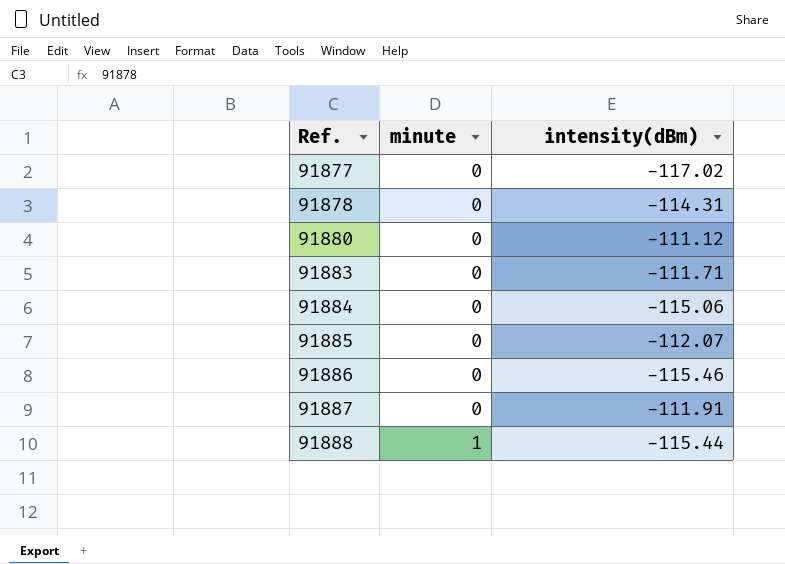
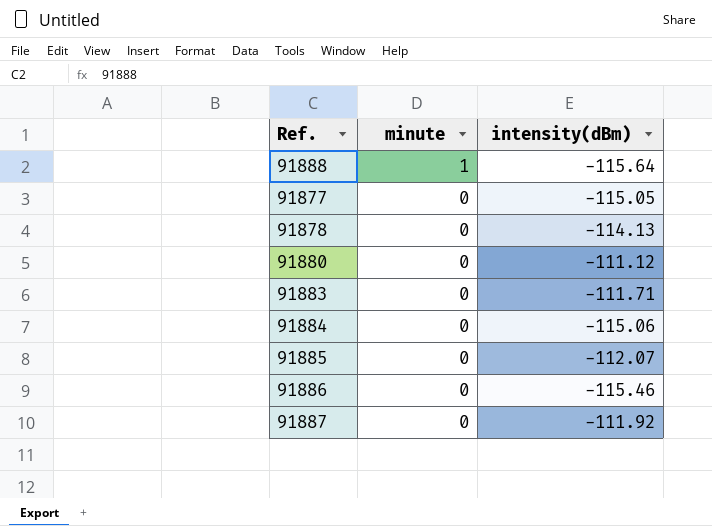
row order: Ref. ascending -> minute descending
91888 | intensity(dBm): -115.44 -> -115.64
91877 | intensity(dBm): -117.02 -> -115.05
91878 | intensity(dBm): -114.31 -> -114.13
91887 | intensity(dBm): -111.91 -> -111.92

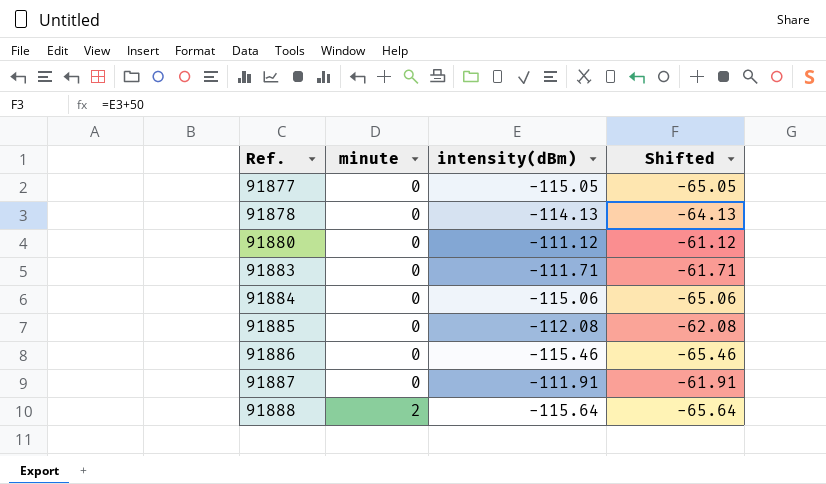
row order: minute descending -> Ref. ascending
column Shifted | formula: none -> [intensity(dBm)] + 50
91885 | intensity(dBm): -112.07 -> -112.08
91887 | intensity(dBm): -111.92 -> -111.91
91888 | minute: 1 -> 2

